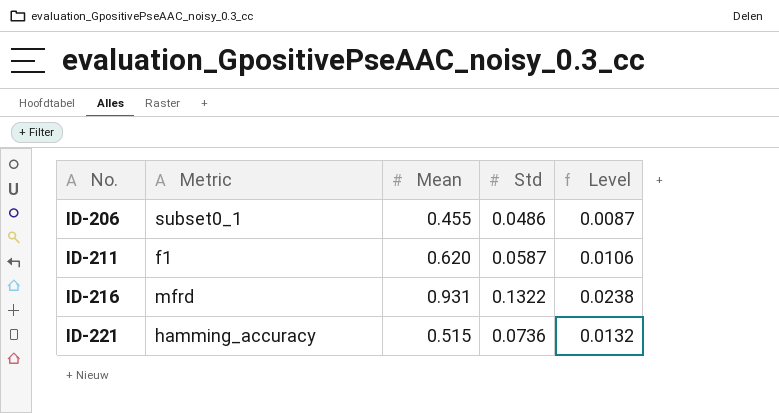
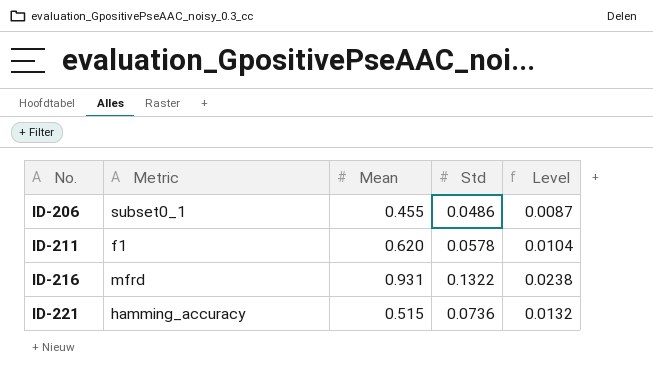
ID-211 | Std: 0.0587 -> 0.0578
ID-211 | Level: 0.0106 -> 0.0104

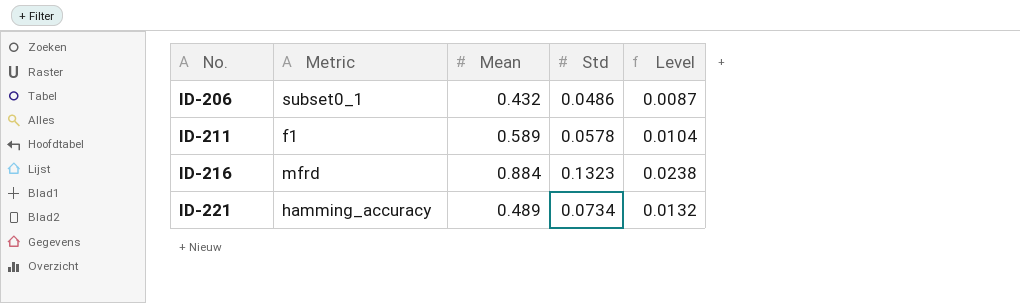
ID-206 | Mean: 0.455 -> 0.432
ID-211 | Mean: 0.620 -> 0.589
ID-216 | Mean: 0.931 -> 0.884
ID-216 | Std: 0.1322 -> 0.1323
ID-221 | Mean: 0.515 -> 0.489
ID-221 | Std: 0.0736 -> 0.0734

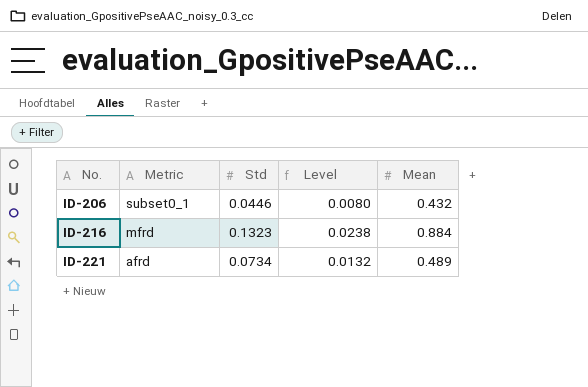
column Mean | position: 3 -> 5
row ID-211: f1 | 0.589 | 0.0578 | 0.0104 -> none
ID-206 | Std: 0.0486 -> 0.0446
ID-206 | Level: 0.0087 -> 0.0080
ID-221 | Metric: hamming_accuracy -> afrd

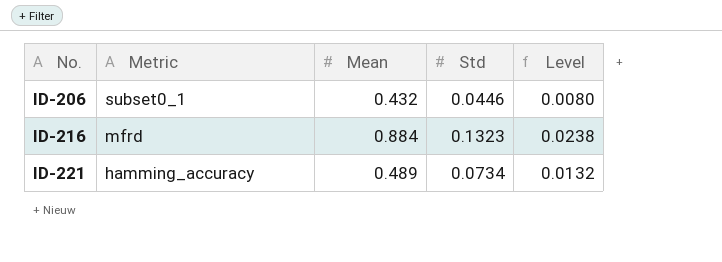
column Mean | position: 5 -> 3
ID-221 | Metric: afrd -> hamming_accuracy

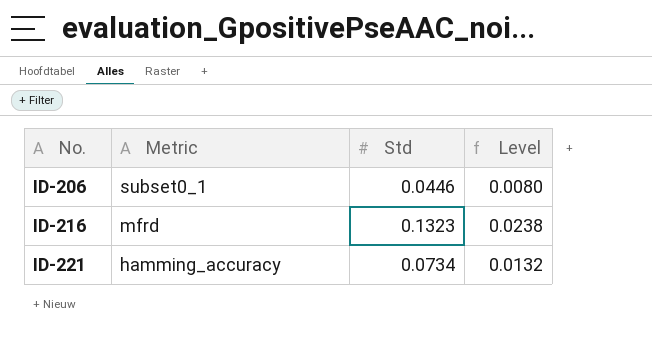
column Mean | position: 3 -> none

